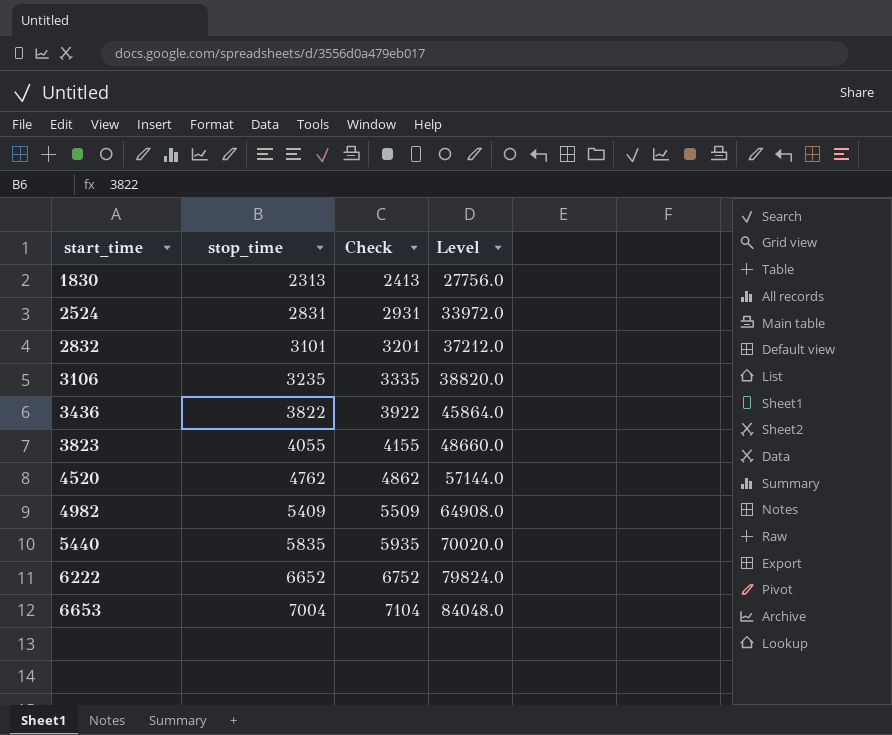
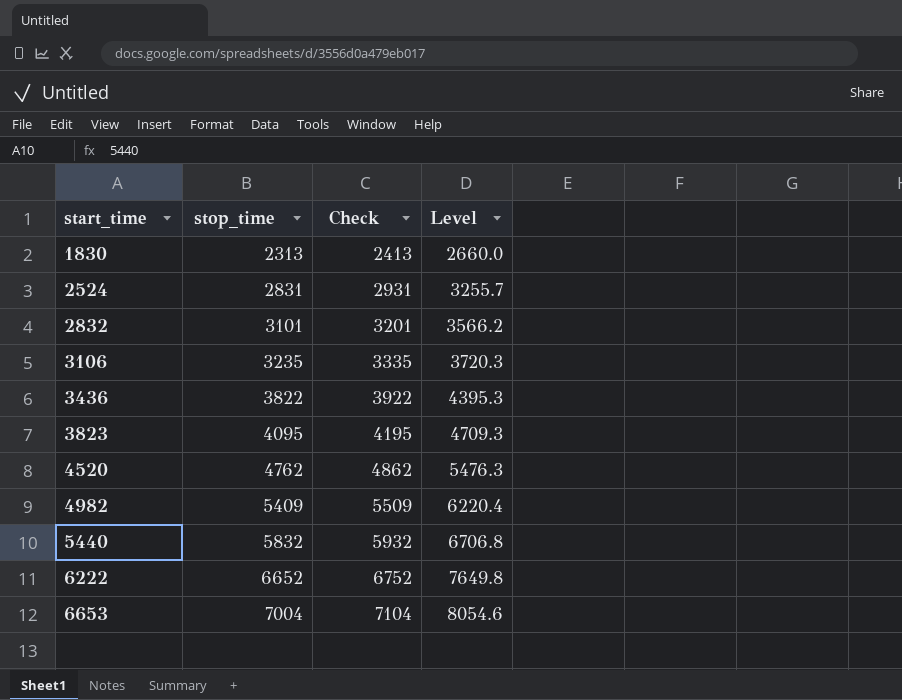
column Level | formula: [stop_time] * 12 -> [stop_time] * 1.15
3823 | stop_time: 4055 -> 4095
3823 | Check: 4155 -> 4195
5440 | stop_time: 5835 -> 5832
5440 | Check: 5935 -> 5932

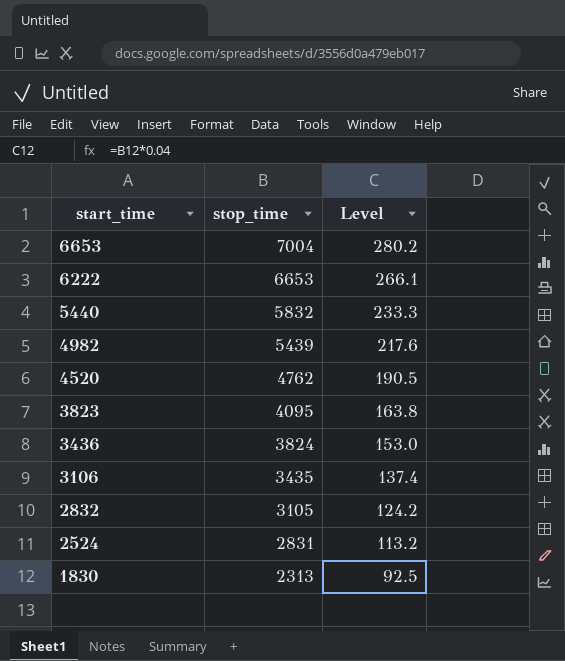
row order: start_time ascending -> start_time descending
column Check | formula: [stop_time] + 100 -> none
column Level | formula: [stop_time] * 1.15 -> [stop_time] * 0.04
6222 | stop_time: 6652 -> 6653
4982 | stop_time: 5409 -> 5439
3436 | stop_time: 3822 -> 3824
3106 | stop_time: 3235 -> 3435
2832 | stop_time: 3101 -> 3105

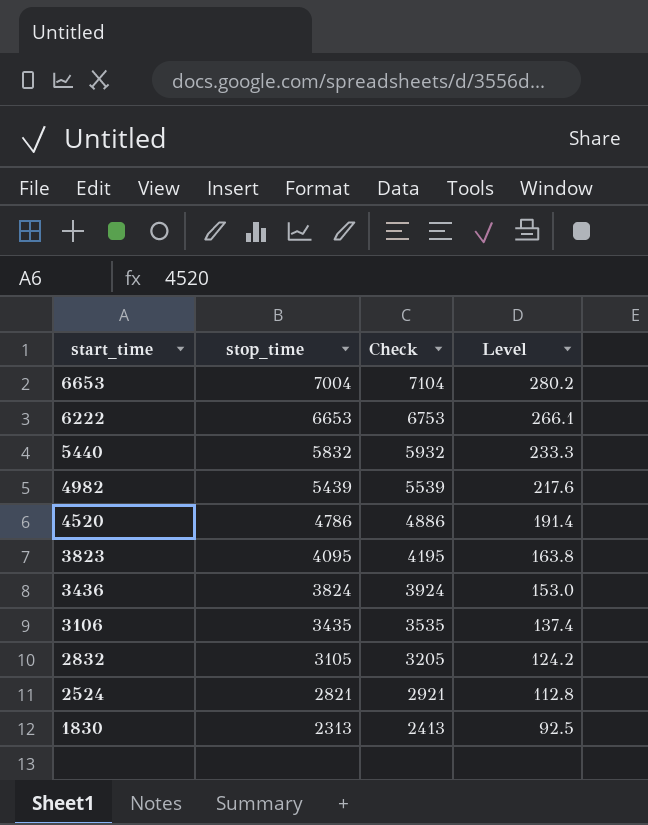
column Check | formula: none -> [stop_time] + 100
4520 | stop_time: 4762 -> 4786
4520 | Level: 190.5 -> 191.4
2524 | stop_time: 2831 -> 2821
2524 | Level: 113.2 -> 112.8

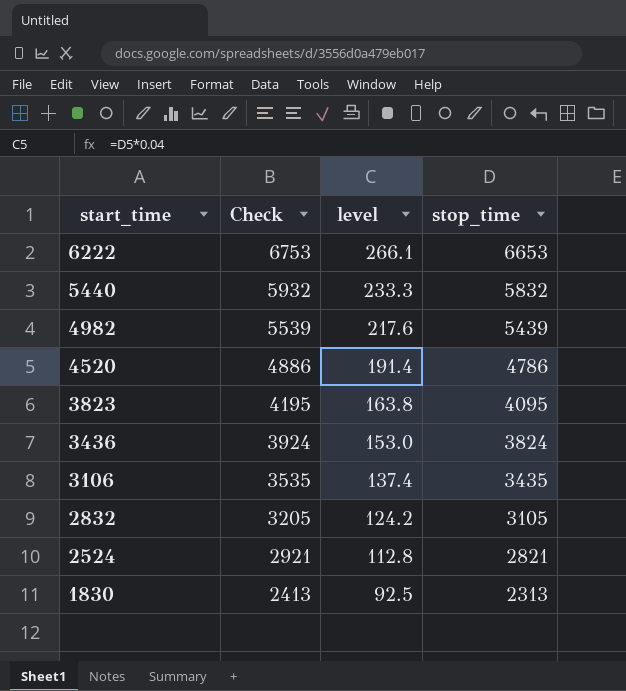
column name: Level -> level
column stop_time | position: 2 -> 4
row 6653: 7004 | 7104 | 280.2 -> none

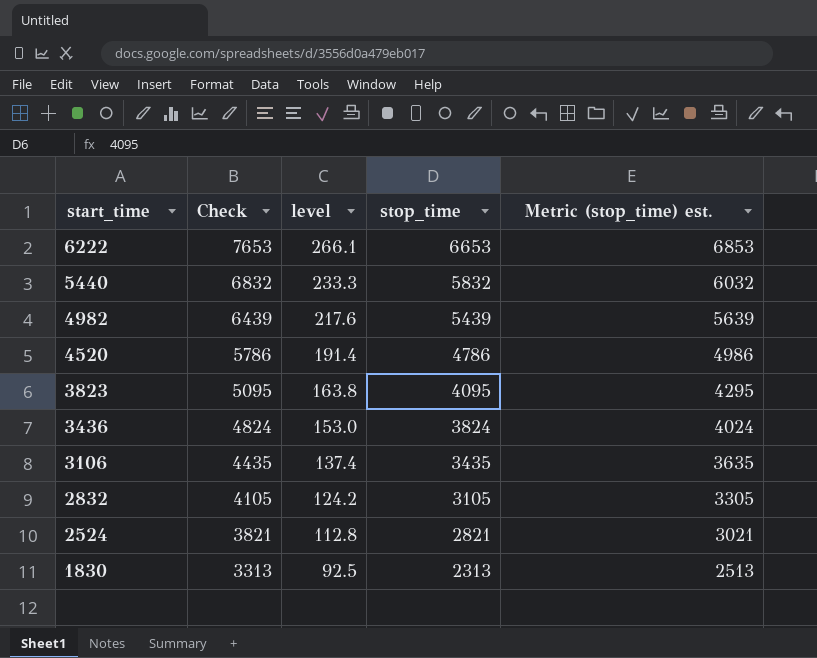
column Check | formula: [stop_time] + 100 -> [stop_time] + 1000
column Metric (stop_time) est. | formula: none -> [stop_time] + 200

